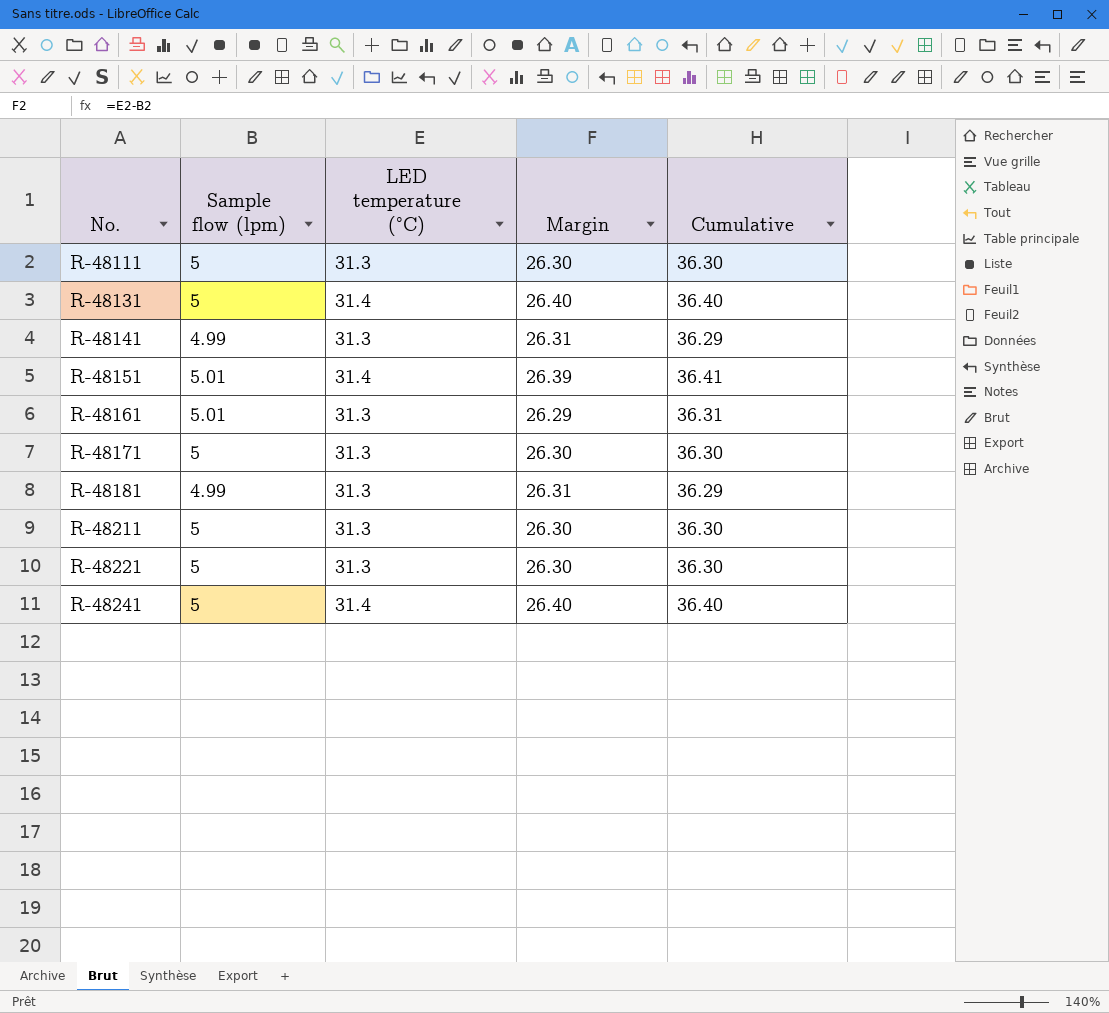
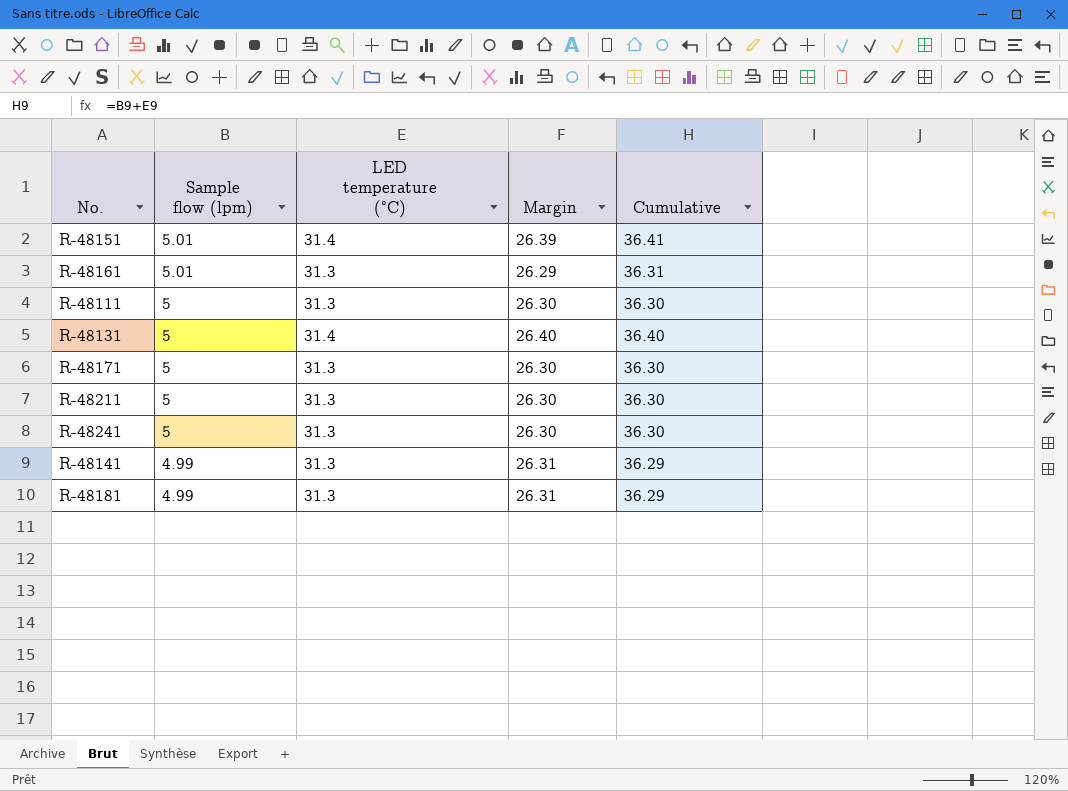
row order: No. ascending -> Sample flow (lpm) descending
row R-48221: 5 | 31.3 | 26.30 | 36.30 -> none
R-48241 | LED temperature (°C): 31.4 -> 31.3
R-48241 | Margin: 26.40 -> 26.30
R-48241 | Cumulative: 36.40 -> 36.30

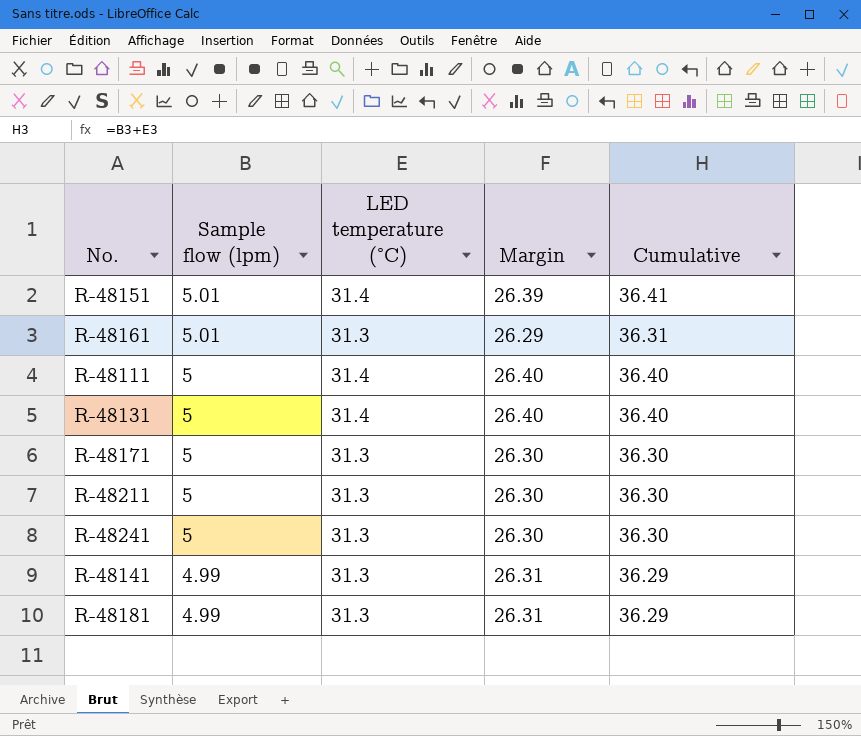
R-48111 | LED temperature (°C): 31.3 -> 31.4
R-48111 | Margin: 26.30 -> 26.40
R-48111 | Cumulative: 36.30 -> 36.40

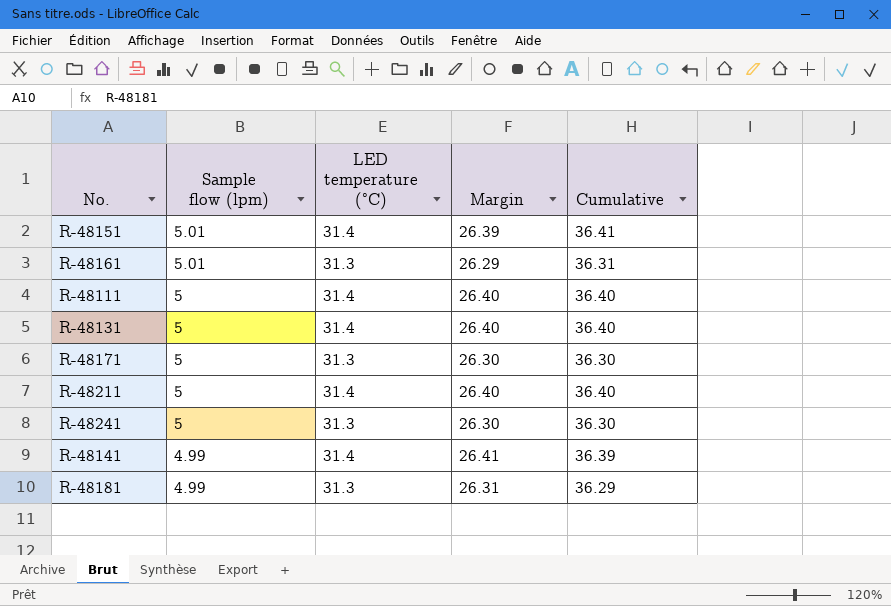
R-48211 | LED temperature (°C): 31.3 -> 31.4
R-48211 | Margin: 26.30 -> 26.40
R-48211 | Cumulative: 36.30 -> 36.40
R-48141 | LED temperature (°C): 31.3 -> 31.4
R-48141 | Margin: 26.31 -> 26.41
R-48141 | Cumulative: 36.29 -> 36.39

